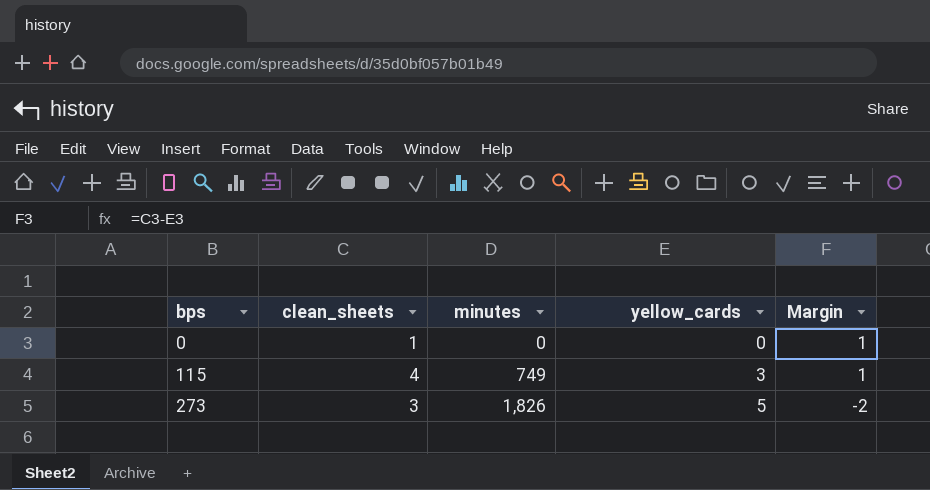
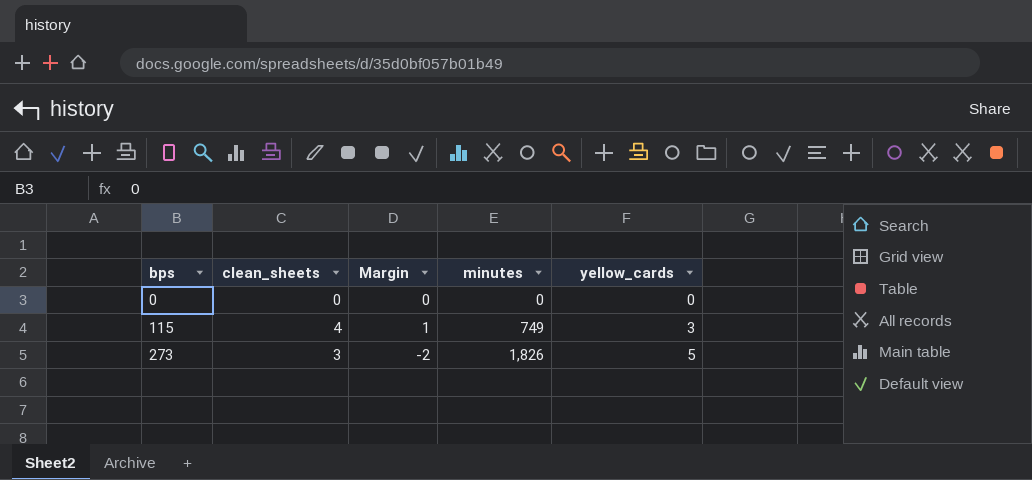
column Margin | position: 5 -> 3
0 | clean_sheets: 1 -> 0
0 | Margin: 1 -> 0

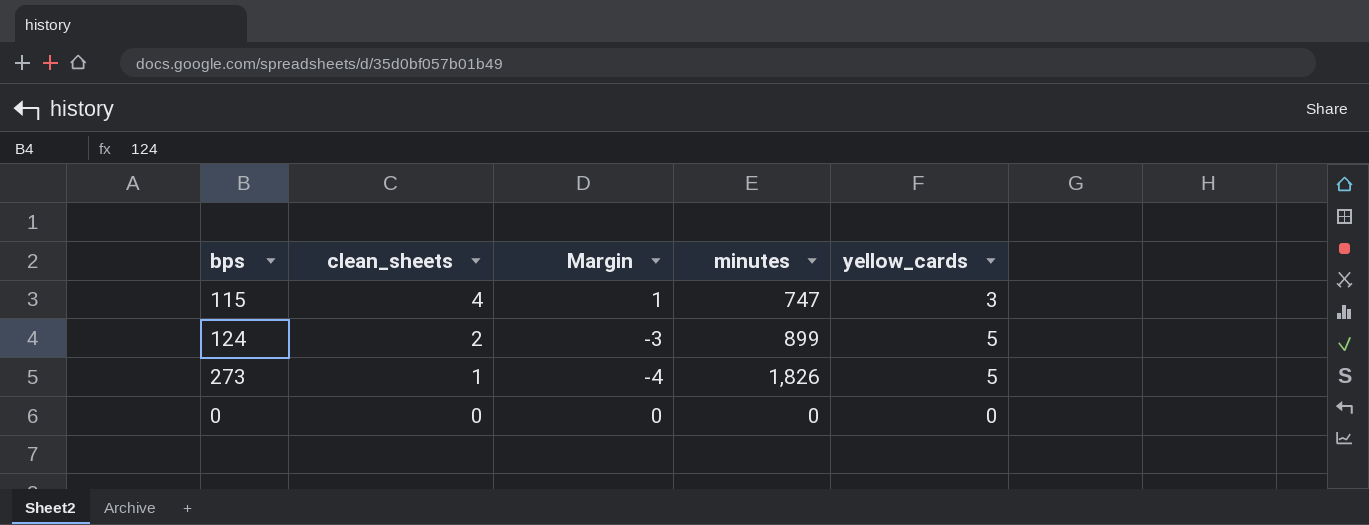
row order: bps ascending -> clean_sheets descending
115 | minutes: 749 -> 747
row 124: none -> 2 | -3 | 899 | 5
273 | clean_sheets: 3 -> 1
273 | Margin: -2 -> -4

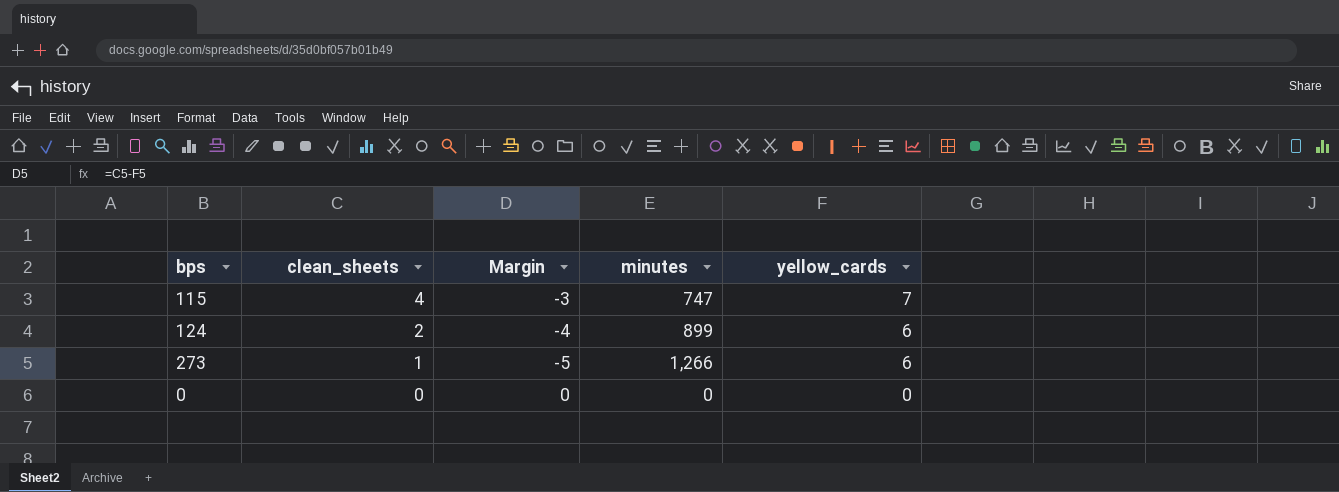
115 | Margin: 1 -> -3
115 | yellow_cards: 3 -> 7
124 | Margin: -3 -> -4
124 | yellow_cards: 5 -> 6
273 | Margin: -4 -> -5
273 | minutes: 1,826 -> 1,266
273 | yellow_cards: 5 -> 6

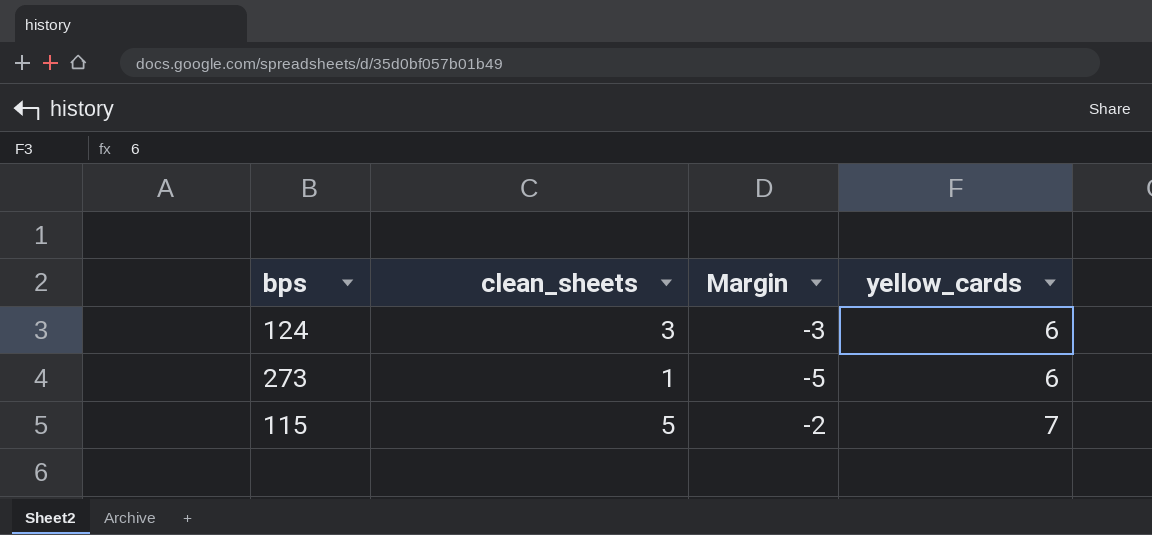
row order: clean_sheets descending -> yellow_cards ascending
column minutes | position: 4 -> none
row 0: 0 | 0 | 0 | 0 -> none
124 | clean_sheets: 2 -> 3
124 | Margin: -4 -> -3
115 | clean_sheets: 4 -> 5
115 | Margin: -3 -> -2

